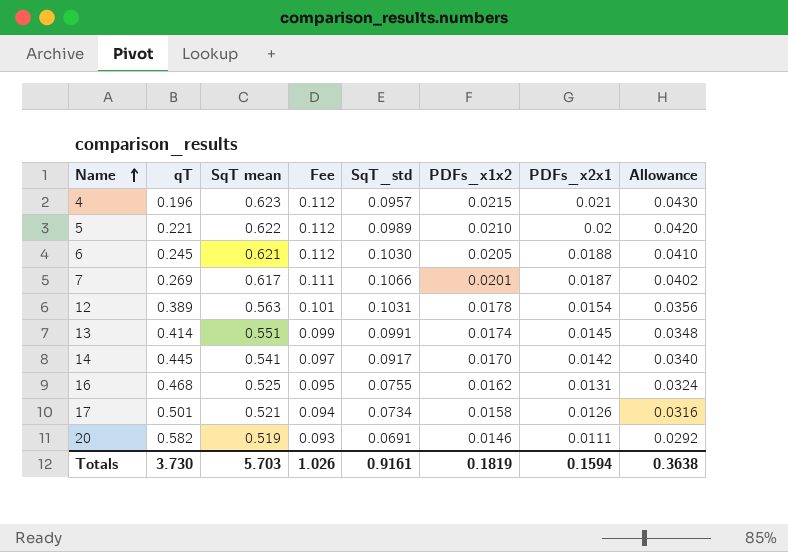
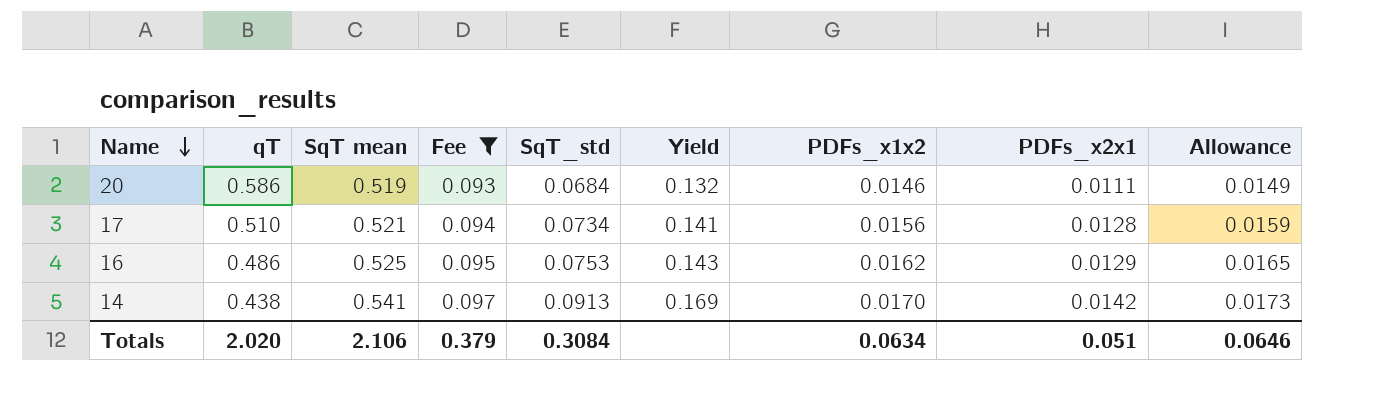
filter: none -> Fee <= 0.097
row order: Name ascending -> Name descending
column Yield | formula: none -> [SqT_std] / [SqT mean]
column Allowance | formula: [PDFs_x1x2] * 2 -> [PDFs_x1x2] * 1.02
20 | qT: 0.582 -> 0.586
20 | SqT_std: 0.0691 -> 0.0684
17 | qT: 0.501 -> 0.510
17 | PDFs_x1x2: 0.0158 -> 0.0156
17 | PDFs_x2x1: 0.0126 -> 0.0128
16 | qT: 0.468 -> 0.486
16 | SqT_std: 0.0755 -> 0.0753
16 | PDFs_x2x1: 0.0131 -> 0.0129
14 | qT: 0.445 -> 0.438
14 | SqT_std: 0.0917 -> 0.0913
Totals | qT: 3.730 -> 2.020
Totals | SqT mean: 5.703 -> 2.106
Totals | Fee: 1.026 -> 0.379
Totals | SqT_std: 0.9161 -> 0.3084
Totals | PDFs_x1x2: 0.1819 -> 0.0634
Totals | PDFs_x2x1: 0.1594 -> 0.051
Totals | Allowance: 0.3638 -> 0.0646

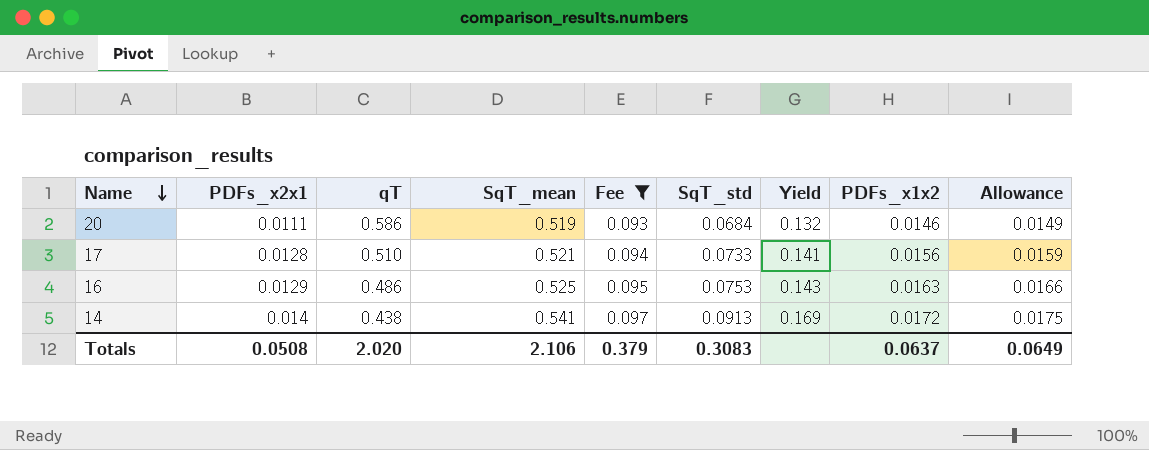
column PDFs_x2x1 | position: 8 -> 2
column name: SqT mean -> SqT_mean
17 | SqT_std: 0.0734 -> 0.0733
16 | PDFs_x1x2: 0.0162 -> 0.0163
16 | Allowance: 0.0165 -> 0.0166
14 | PDFs_x2x1: 0.0142 -> 0.014
14 | PDFs_x1x2: 0.0170 -> 0.0172
14 | Allowance: 0.0173 -> 0.0175
Totals | PDFs_x2x1: 0.051 -> 0.0508
Totals | SqT_std: 0.3084 -> 0.3083
Totals | PDFs_x1x2: 0.0634 -> 0.0637
Totals | Allowance: 0.0646 -> 0.0649

